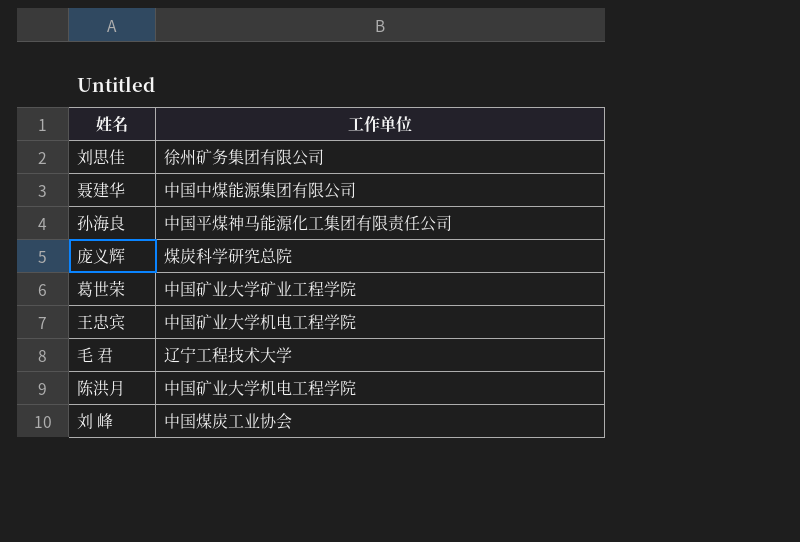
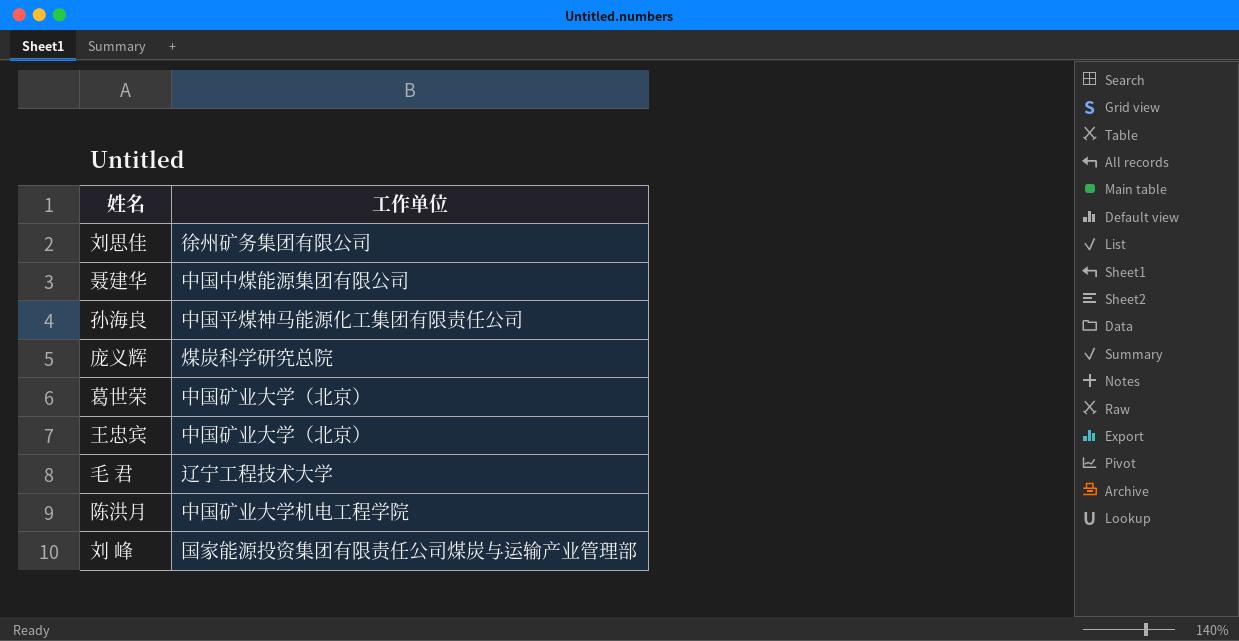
葛世荣 | 工作单位: 中国矿业大学矿业工程学院 -> 中国矿业大学（北京）
王忠宾 | 工作单位: 中国矿业大学机电工程学院 -> 中国矿业大学（北京）
刘 峰 | 工作单位: 中国煤炭工业协会 -> 国家能源投资集团有限责任公司煤炭与运输产业管理部

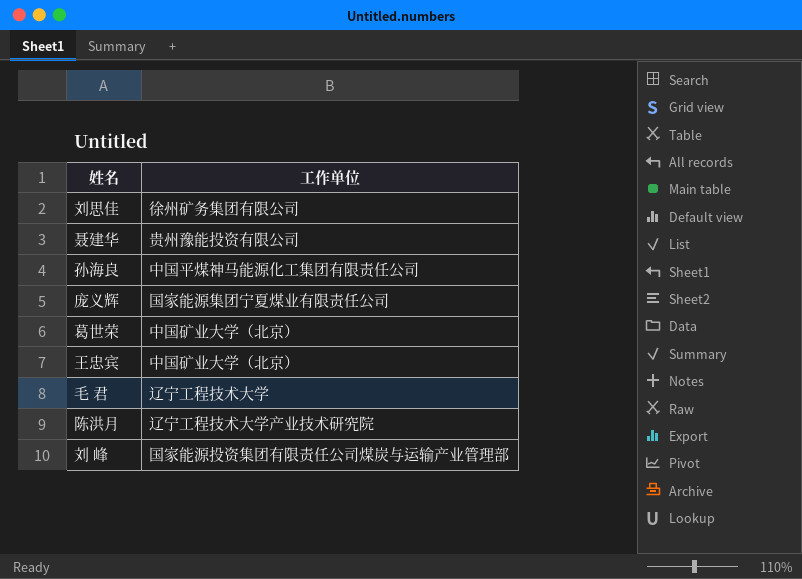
聂建华 | 工作单位: 中国中煤能源集团有限公司 -> 贵州豫能投资有限公司
庞义辉 | 工作单位: 煤炭科学研究总院 -> 国家能源集团宁夏煤业有限责任公司
陈洪月 | 工作单位: 中国矿业大学机电工程学院 -> 辽宁工程技术大学产业技术研究院

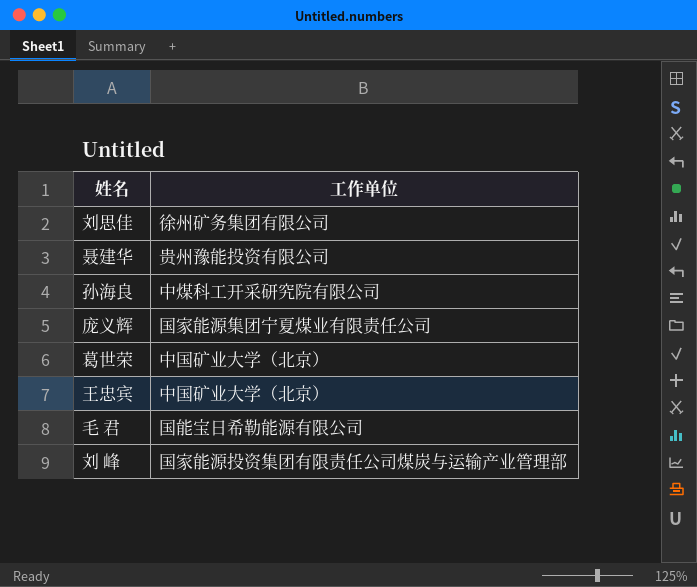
row 陈洪月: 辽宁工程技术大学产业技术研究院 -> none
孙海良 | 工作单位: 中国平煤神马能源化工集团有限责任公司 -> 中煤科工开采研究院有限公司
毛 君 | 工作单位: 辽宁工程技术大学 -> 国能宝日希勒能源有限公司

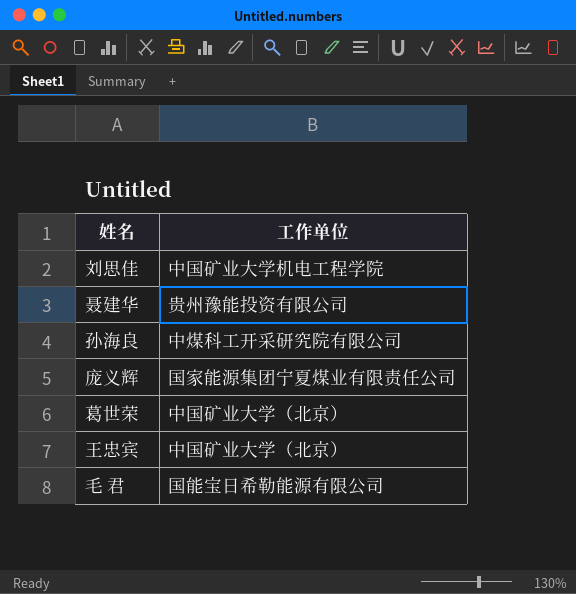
row 刘 峰: 国家能源投资集团有限责任公司煤炭与运输产业管理部 -> none
刘思佳 | 工作单位: 徐州矿务集团有限公司 -> 中国矿业大学机电工程学院

